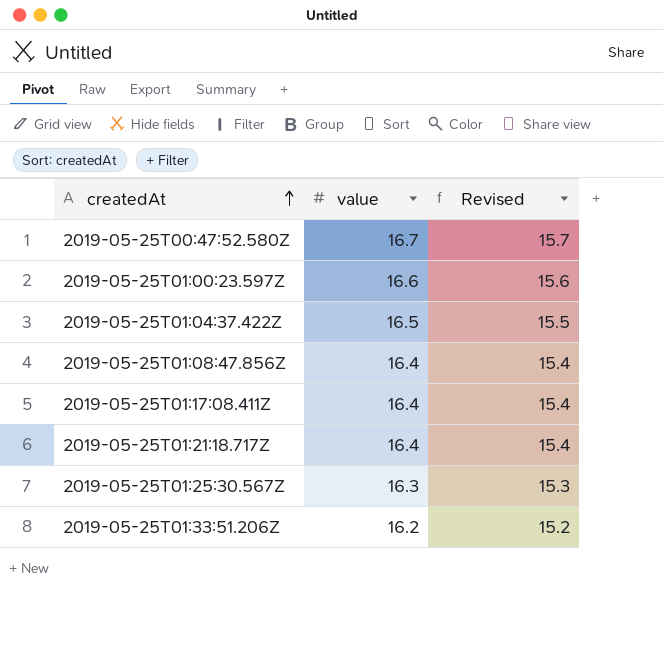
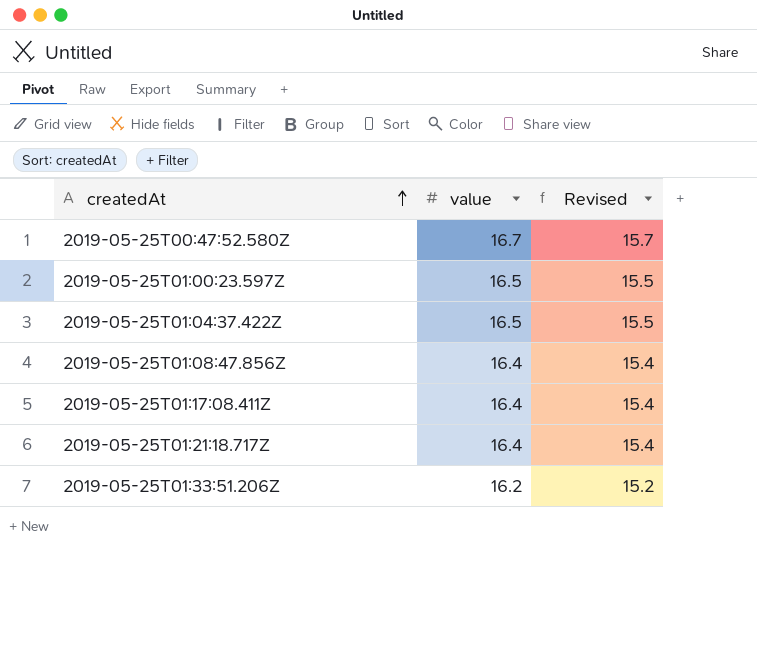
row 2019-05-25T01:25:30.567Z: 16.3 | 15.3 -> none
2019-05-25T01:00:23.597Z | value: 16.6 -> 16.5
2019-05-25T01:00:23.597Z | Revised: 15.6 -> 15.5

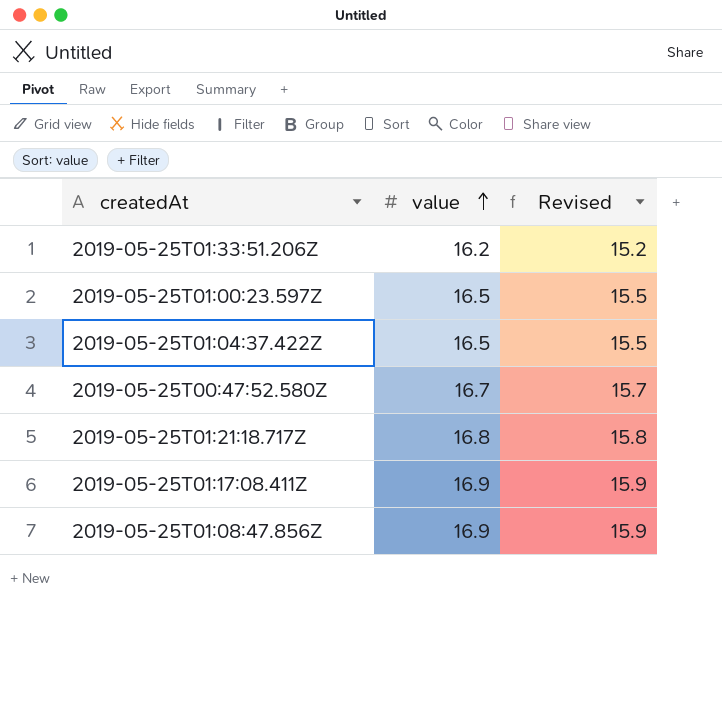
row order: createdAt ascending -> value ascending
2019-05-25T01:21:18.717Z | value: 16.4 -> 16.8
2019-05-25T01:21:18.717Z | Revised: 15.4 -> 15.8
2019-05-25T01:17:08.411Z | value: 16.4 -> 16.9
2019-05-25T01:17:08.411Z | Revised: 15.4 -> 15.9
2019-05-25T01:08:47.856Z | value: 16.4 -> 16.9
2019-05-25T01:08:47.856Z | Revised: 15.4 -> 15.9

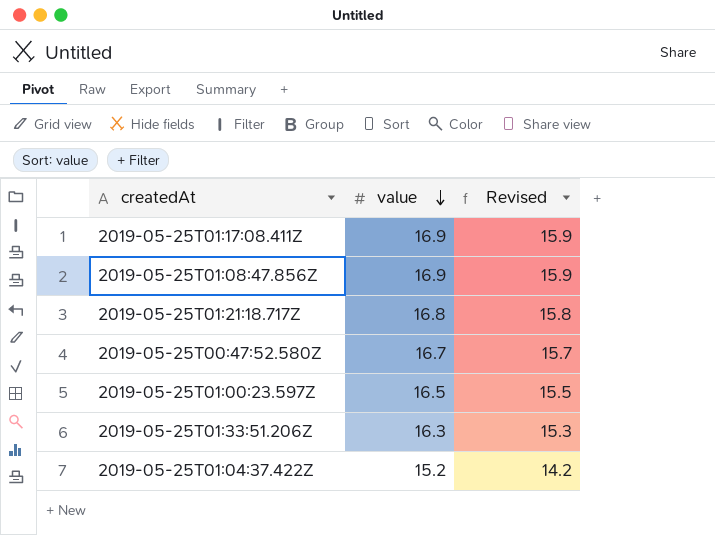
row order: value ascending -> value descending
2019-05-25T01:33:51.206Z | value: 16.2 -> 16.3
2019-05-25T01:33:51.206Z | Revised: 15.2 -> 15.3
2019-05-25T01:04:37.422Z | value: 16.5 -> 15.2
2019-05-25T01:04:37.422Z | Revised: 15.5 -> 14.2

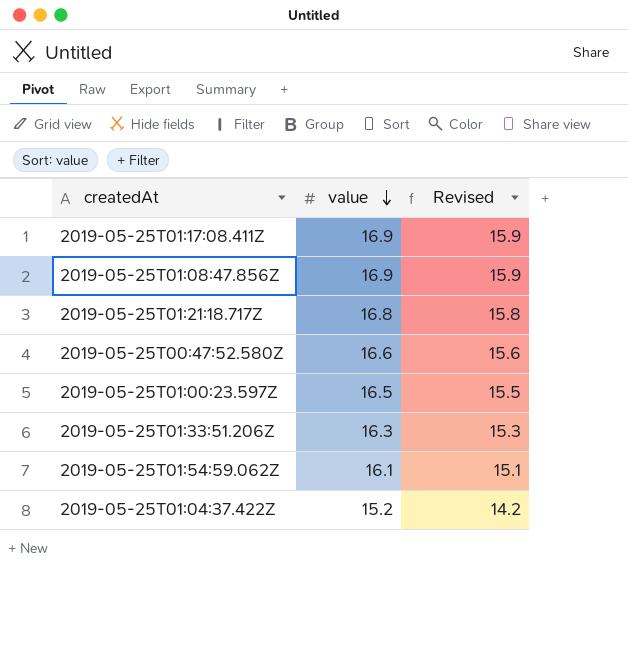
2019-05-25T00:47:52.580Z | value: 16.7 -> 16.6
2019-05-25T00:47:52.580Z | Revised: 15.7 -> 15.6
row 2019-05-25T01:54:59.062Z: none -> 16.1 | 15.1

